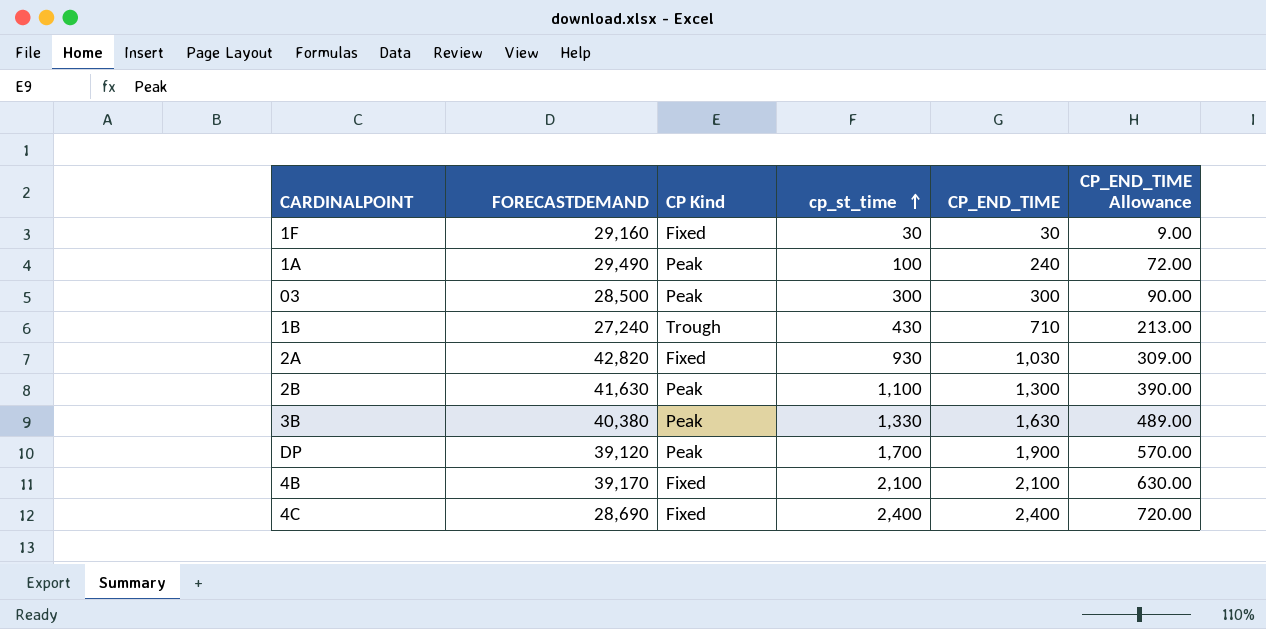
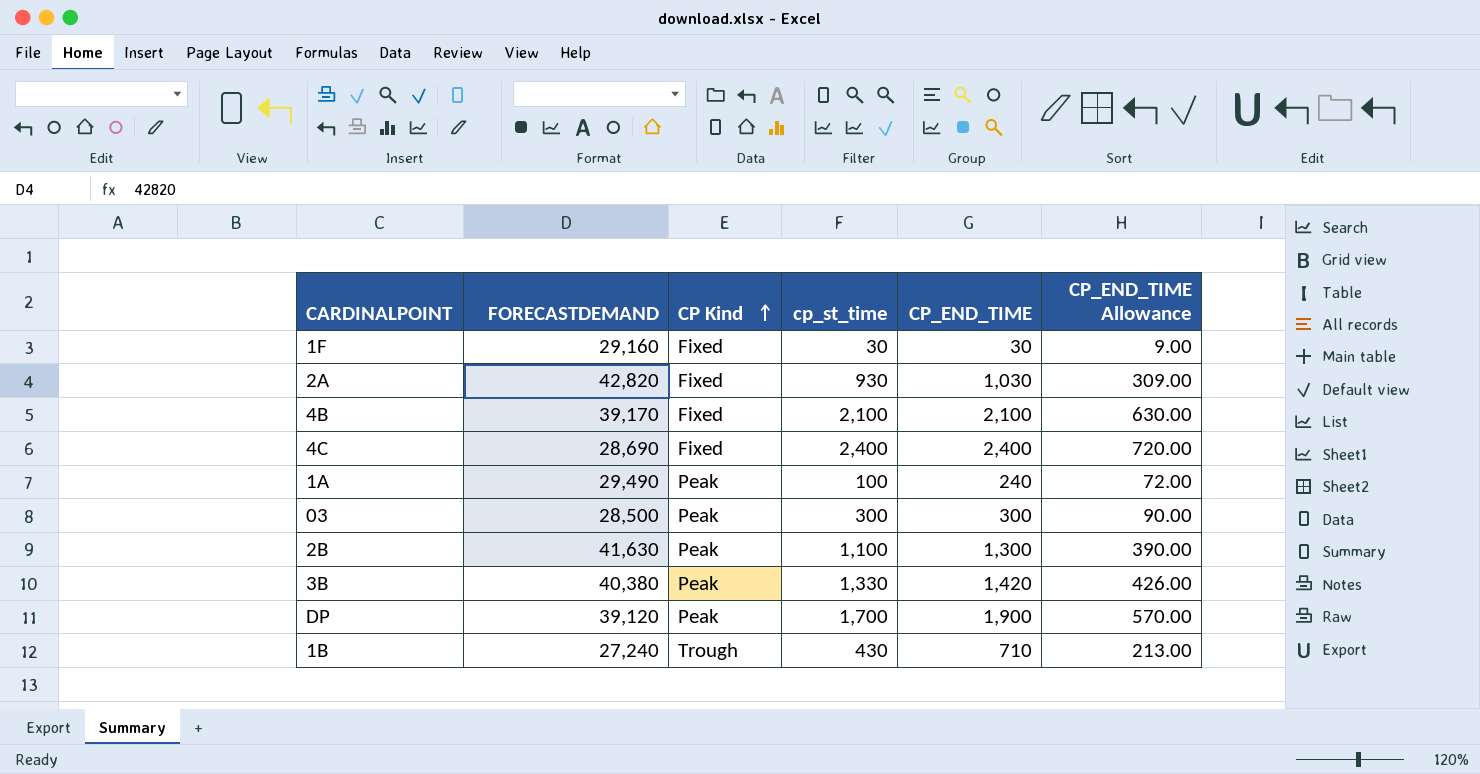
row order: cp_st_time ascending -> CP Kind ascending
3B | CP_END_TIME: 1,630 -> 1,420
3B | CP_END_TIME Allowance: 489.00 -> 426.00

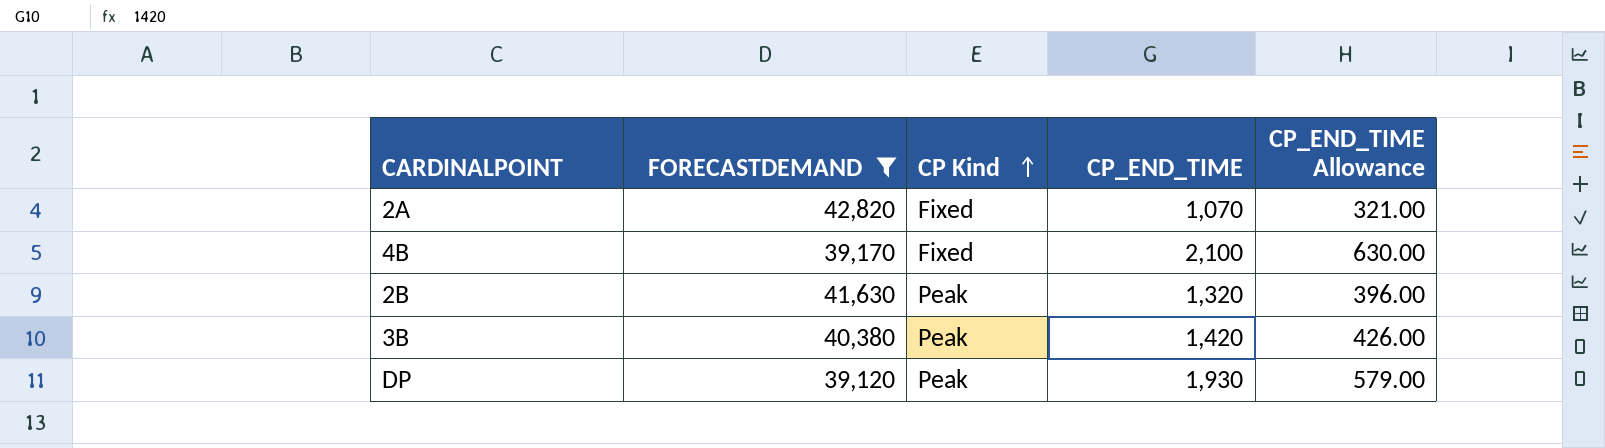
filter: none -> FORECASTDEMAND >= 39,120
column cp_st_time | position: 4 -> none
2A | CP_END_TIME: 1,030 -> 1,070
2A | CP_END_TIME Allowance: 309.00 -> 321.00
2B | CP_END_TIME: 1,300 -> 1,320
2B | CP_END_TIME Allowance: 390.00 -> 396.00
DP | CP_END_TIME: 1,900 -> 1,930
DP | CP_END_TIME Allowance: 570.00 -> 579.00

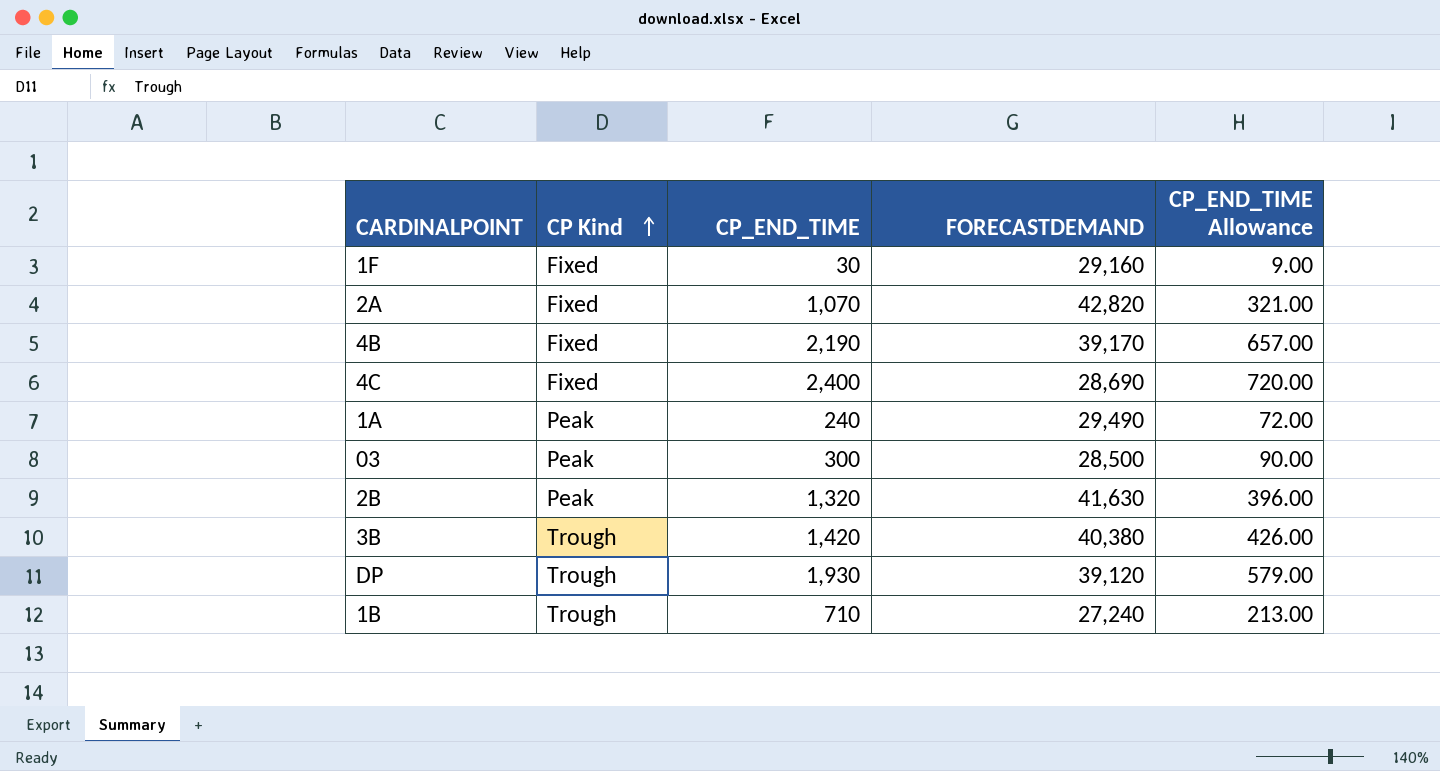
filter: FORECASTDEMAND >= 39,120 -> none
column FORECASTDEMAND | position: 2 -> 4
4B | CP_END_TIME: 2,100 -> 2,190
4B | CP_END_TIME Allowance: 630.00 -> 657.00
3B | CP Kind: Peak -> Trough
DP | CP Kind: Peak -> Trough

